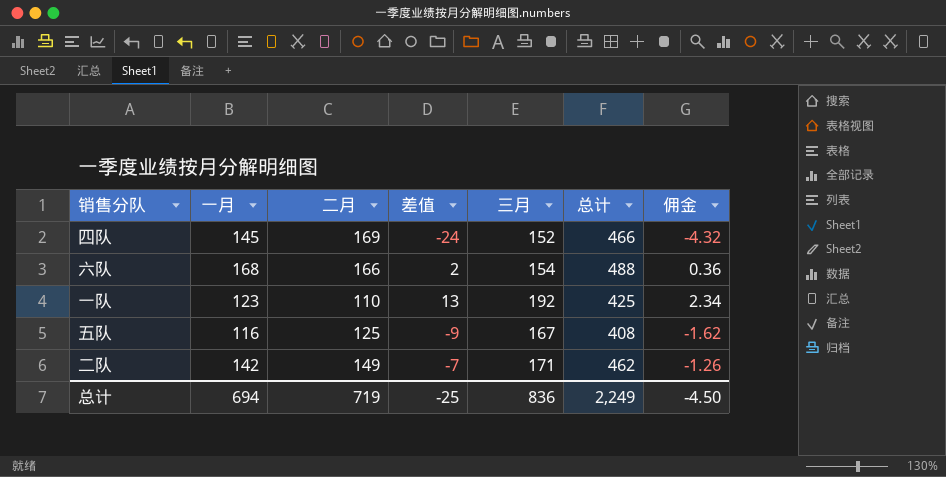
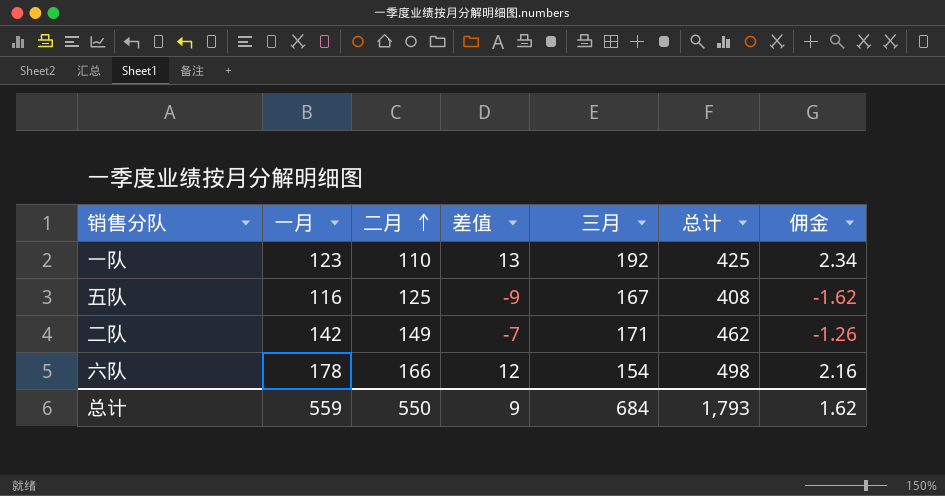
row order: none -> 二月 ascending
row 四队: 145 | 169 | -24 | 152 | 466 | -4.32 -> none
六队 | 一月: 168 -> 178
六队 | 差值: 2 -> 12
六队 | 总计: 488 -> 498
六队 | 佣金: 0.36 -> 2.16
总计 | 一月: 694 -> 559
总计 | 二月: 719 -> 550
总计 | 差值: -25 -> 9
总计 | 三月: 836 -> 684
总计 | 总计: 2,249 -> 1,793
总计 | 佣金: -4.50 -> 1.62

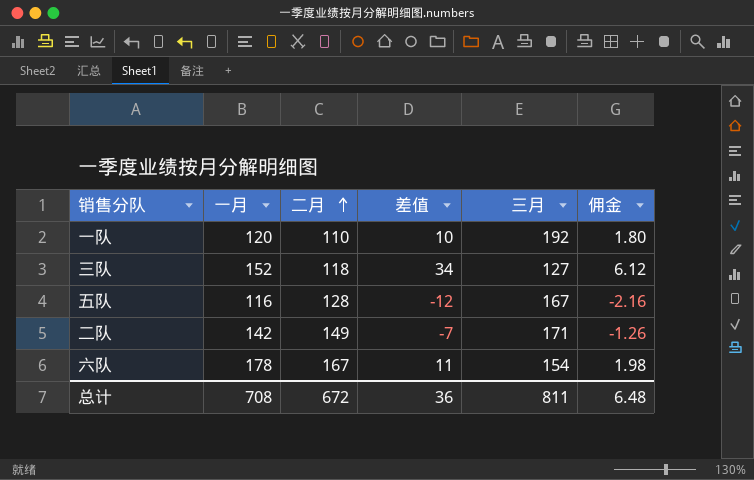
column 总计 | formula: [一月] + [二月] + [三月] -> none
一队 | 一月: 123 -> 120
一队 | 差值: 13 -> 10
一队 | 佣金: 2.34 -> 1.80
row 三队: none -> 152 | 118 | 34 | 127 | 6.12
五队 | 二月: 125 -> 128
五队 | 差值: -9 -> -12
五队 | 佣金: -1.62 -> -2.16
六队 | 二月: 166 -> 167
六队 | 差值: 12 -> 11
六队 | 佣金: 2.16 -> 1.98
总计 | 一月: 559 -> 708
总计 | 二月: 550 -> 672
总计 | 差值: 9 -> 36
总计 | 三月: 684 -> 811
总计 | 佣金: 1.62 -> 6.48

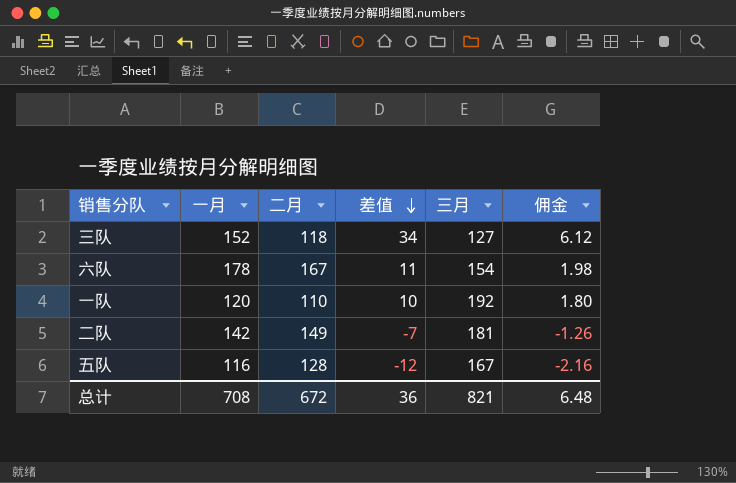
row order: 二月 ascending -> 差值 descending
二队 | 三月: 171 -> 181
总计 | 三月: 811 -> 821

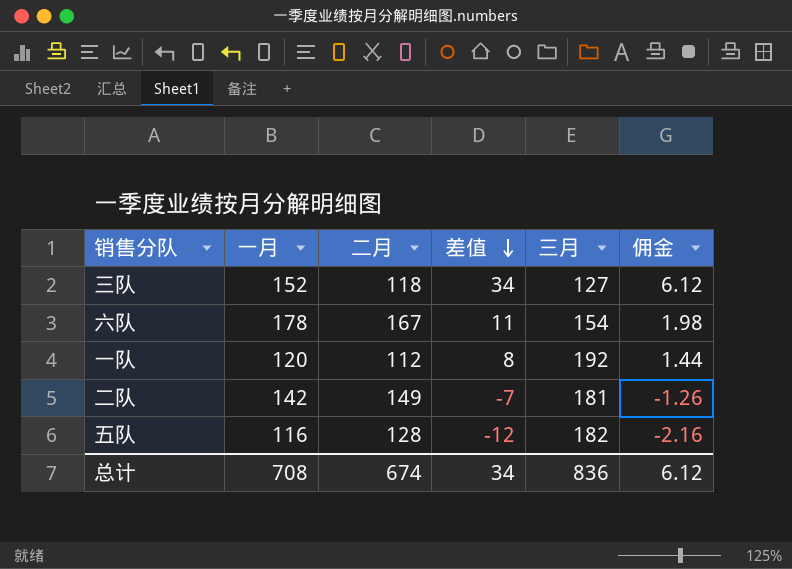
一队 | 二月: 110 -> 112
一队 | 差值: 10 -> 8
一队 | 佣金: 1.80 -> 1.44
五队 | 三月: 167 -> 182
总计 | 二月: 672 -> 674
总计 | 差值: 36 -> 34
总计 | 三月: 821 -> 836
总计 | 佣金: 6.48 -> 6.12

